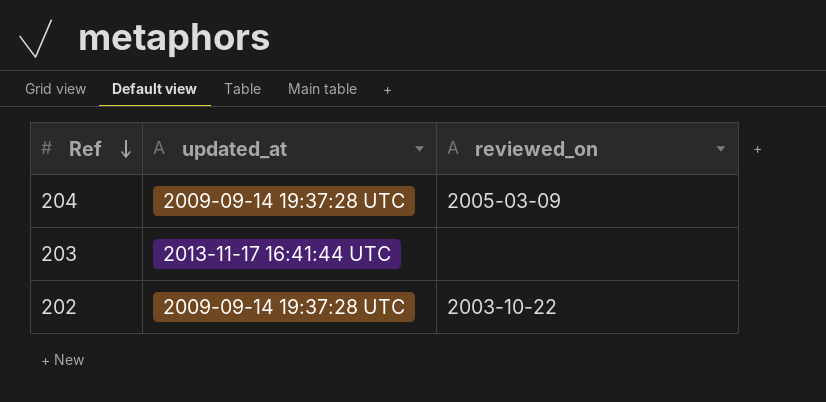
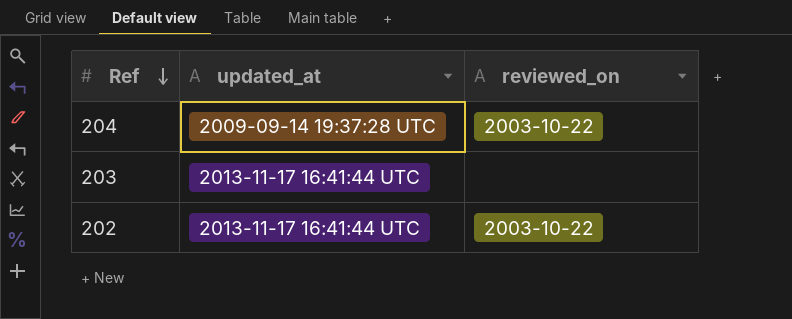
204 | reviewed_on: 2005-03-09 -> 2003-10-22
202 | updated_at: 2009-09-14 19:37:28 UTC -> 2013-11-17 16:41:44 UTC

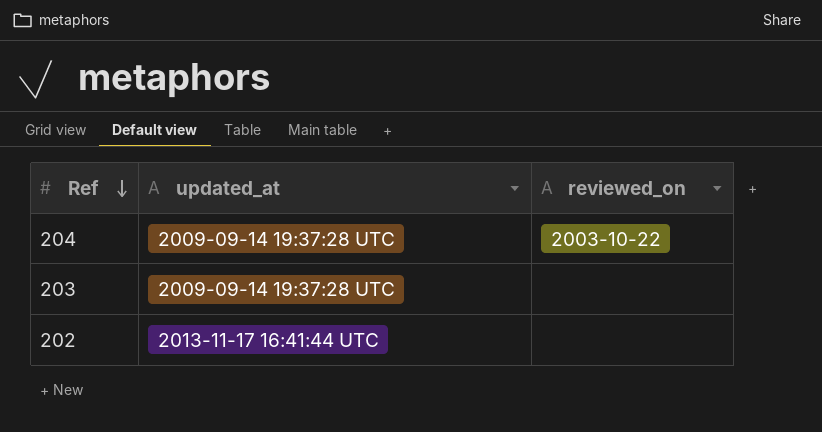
203 | updated_at: 2013-11-17 16:41:44 UTC -> 2009-09-14 19:37:28 UTC
202 | reviewed_on: 2003-10-22 -> none

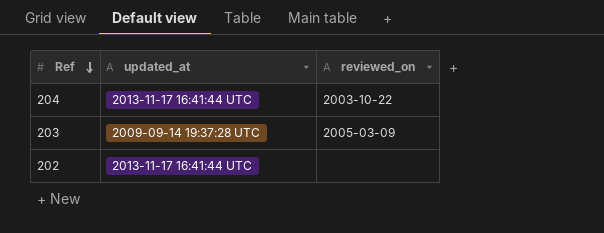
204 | updated_at: 2009-09-14 19:37:28 UTC -> 2013-11-17 16:41:44 UTC
203 | reviewed_on: none -> 2005-03-09

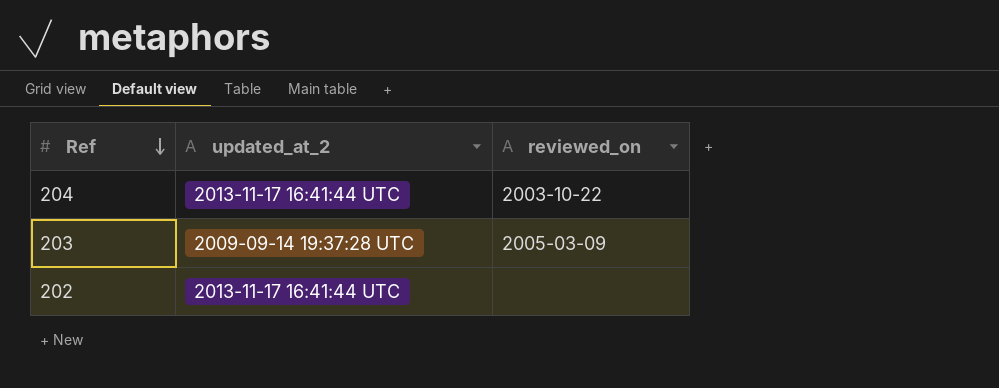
column name: updated_at -> updated_at_2

